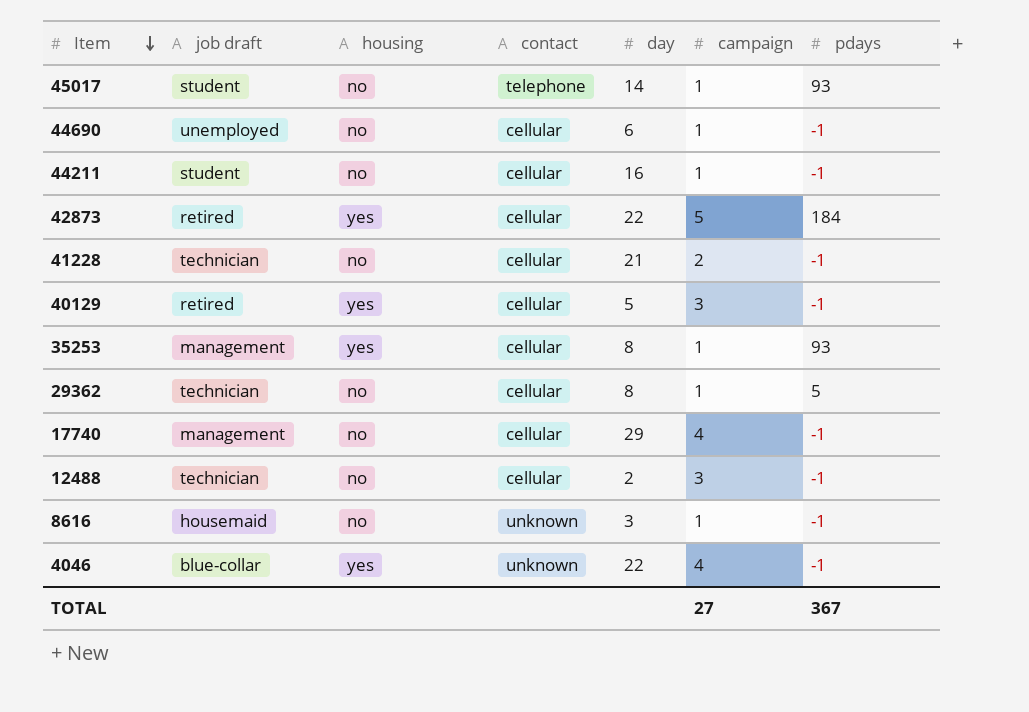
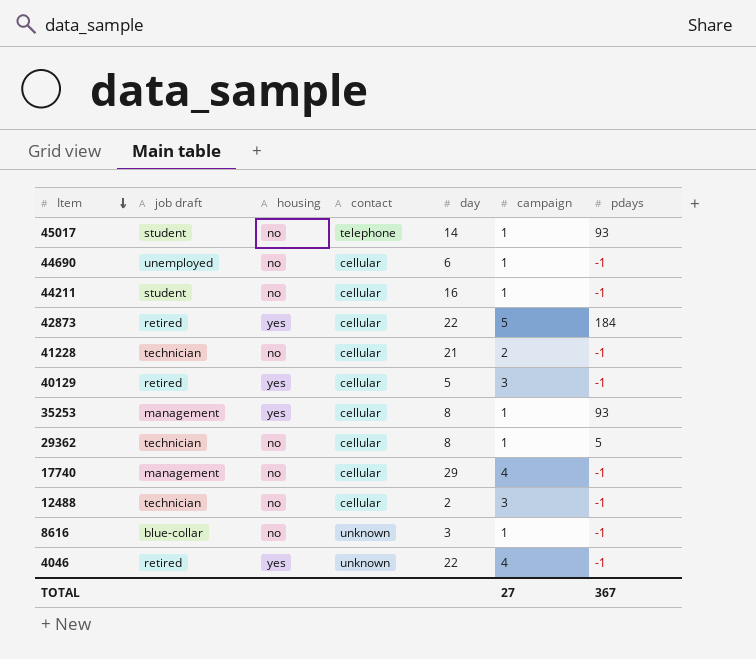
8616 | job draft: housemaid -> blue-collar
4046 | job draft: blue-collar -> retired

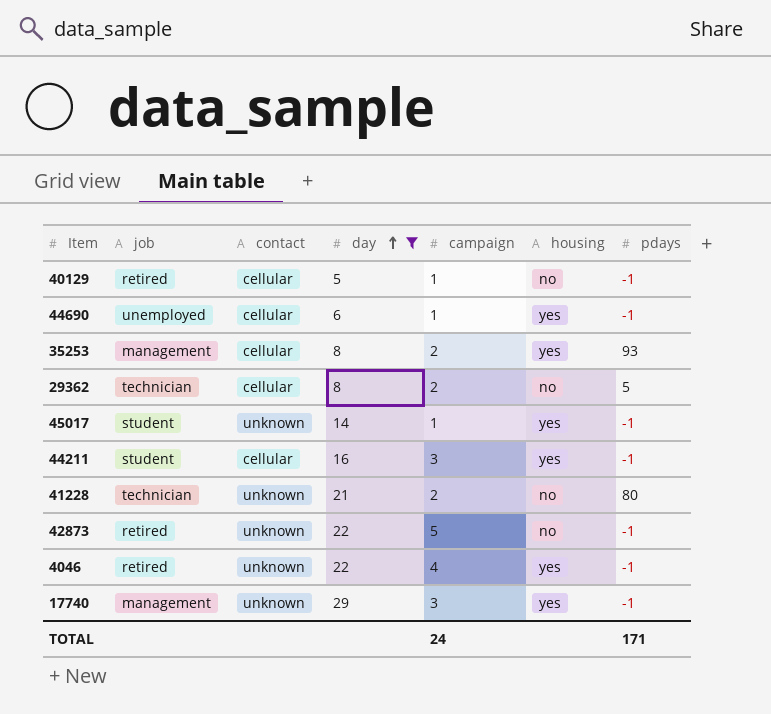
filter: none -> day >= 5
row order: Item descending -> day ascending
column name: job draft -> job
column housing | position: 3 -> 6
40129 | campaign: 3 -> 1
40129 | housing: yes -> no
44690 | housing: no -> yes
35253 | campaign: 1 -> 2
29362 | campaign: 1 -> 2
45017 | contact: telephone -> unknown
45017 | housing: no -> yes
45017 | pdays: 93 -> -1
44211 | campaign: 1 -> 3
44211 | housing: no -> yes
41228 | contact: cellular -> unknown
41228 | pdays: -1 -> 80
42873 | contact: cellular -> unknown
42873 | housing: yes -> no
42873 | pdays: 184 -> -1
17740 | contact: cellular -> unknown
17740 | campaign: 4 -> 3
17740 | housing: no -> yes
TOTAL | campaign: 27 -> 24
TOTAL | pdays: 367 -> 171

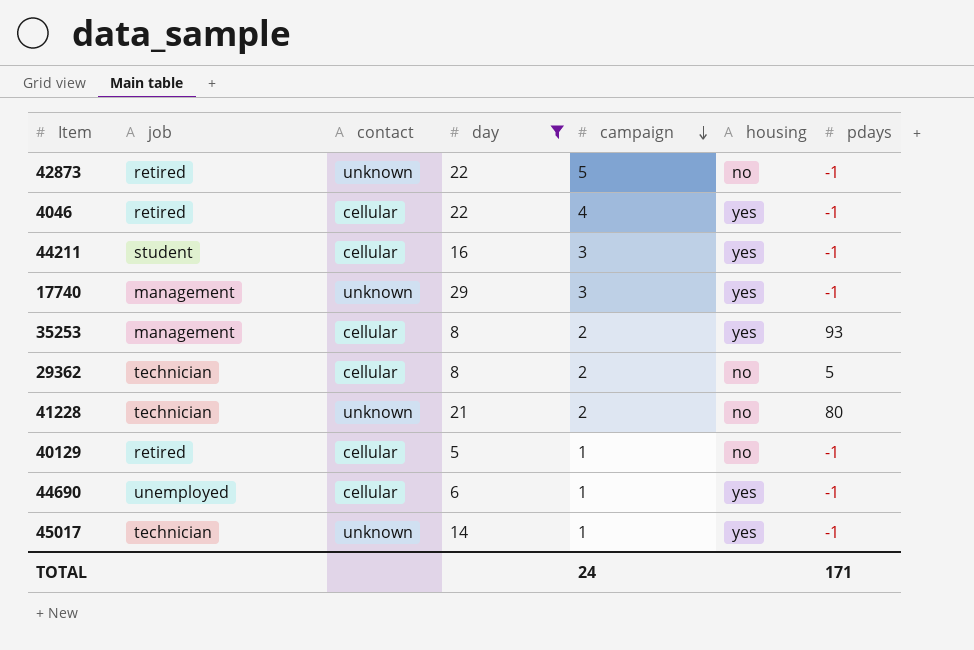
row order: day ascending -> campaign descending
4046 | contact: unknown -> cellular
45017 | job: student -> technician

